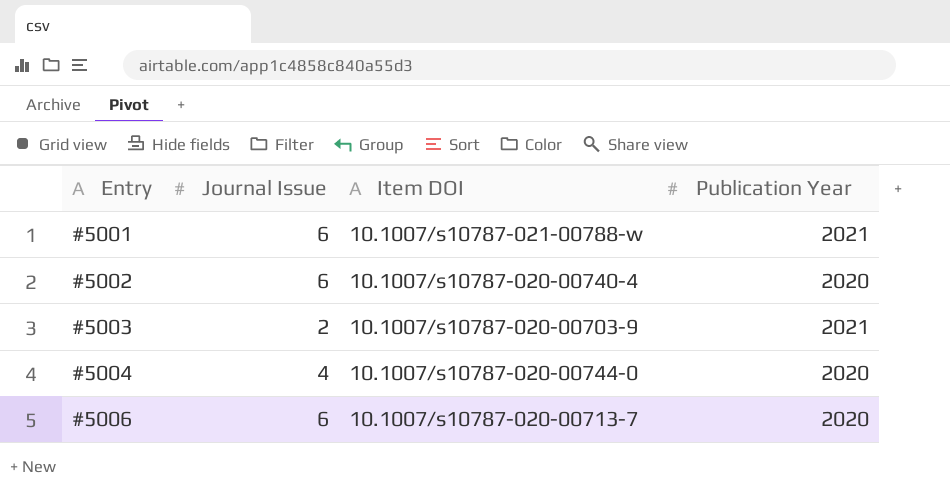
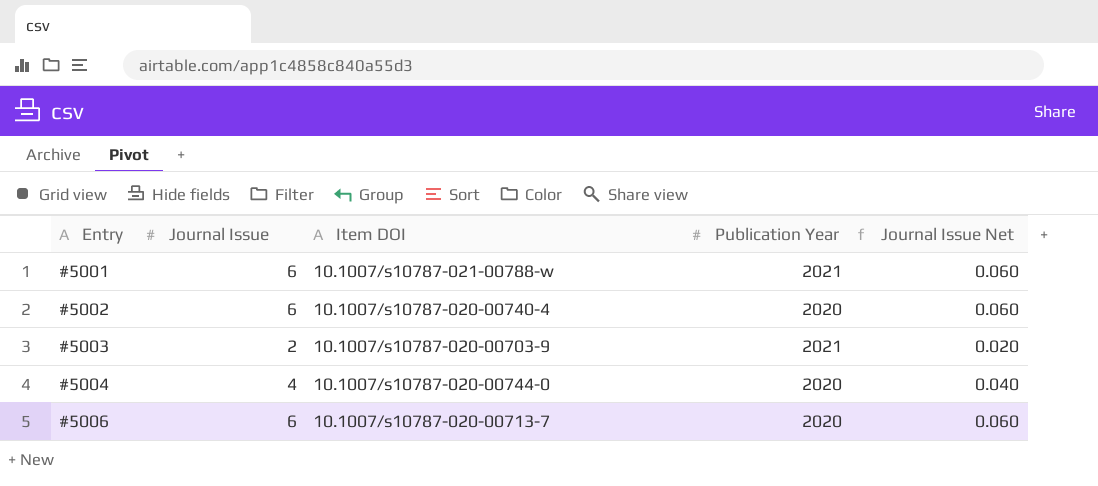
column Journal Issue Net | formula: none -> [Journal Issue] * 0.01

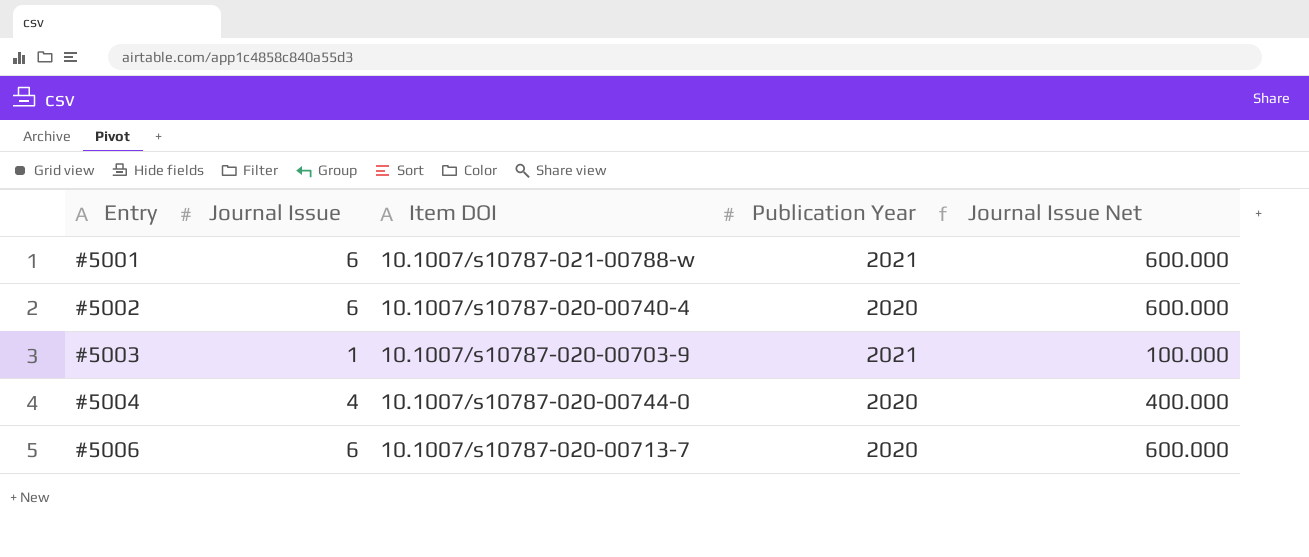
column Journal Issue Net | formula: [Journal Issue] * 0.01 -> [Journal Issue] * 100
#5003 | Journal Issue: 2 -> 1

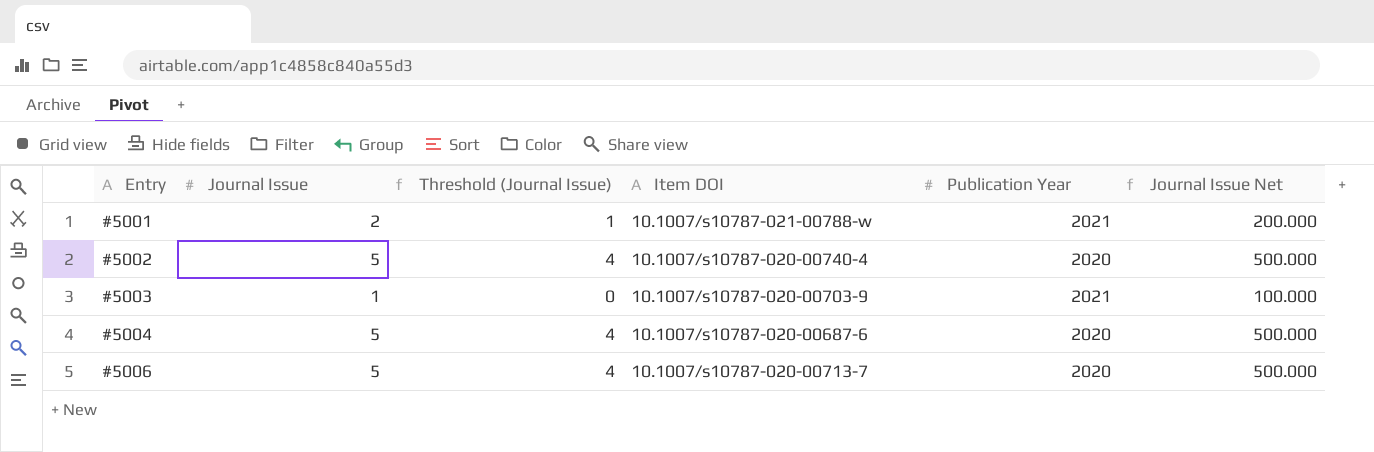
column Threshold (Journal Issue) | formula: none -> [Journal Issue] - 1
#5001 | Journal Issue: 6 -> 2
#5001 | Journal Issue Net: 600.000 -> 200.000
#5002 | Journal Issue: 6 -> 5
#5002 | Journal Issue Net: 600.000 -> 500.000
#5004 | Journal Issue: 4 -> 5
#5004 | Item DOI: 10.1007/s10787-020-00744-0 -> 10.1007/s10787-020-00687-6
#5004 | Journal Issue Net: 400.000 -> 500.000
#5006 | Journal Issue: 6 -> 5
#5006 | Journal Issue Net: 600.000 -> 500.000

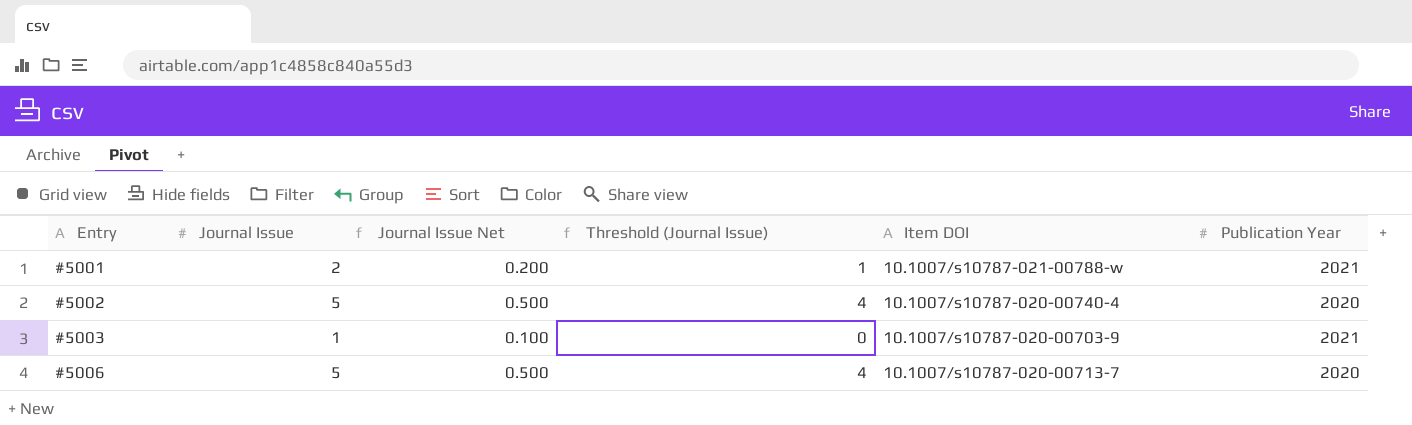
column Journal Issue Net | formula: [Journal Issue] * 100 -> [Journal Issue] * 0.1
column Journal Issue Net | position: 6 -> 3
row #5004: 5 | 4 | 10.1007/s10787-020-00687-6 | 2020 | 500.000 -> none

